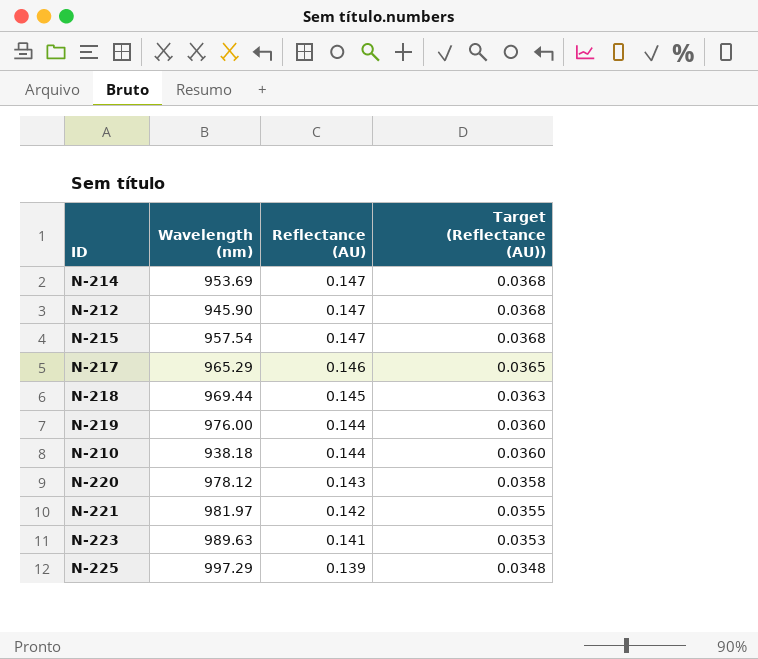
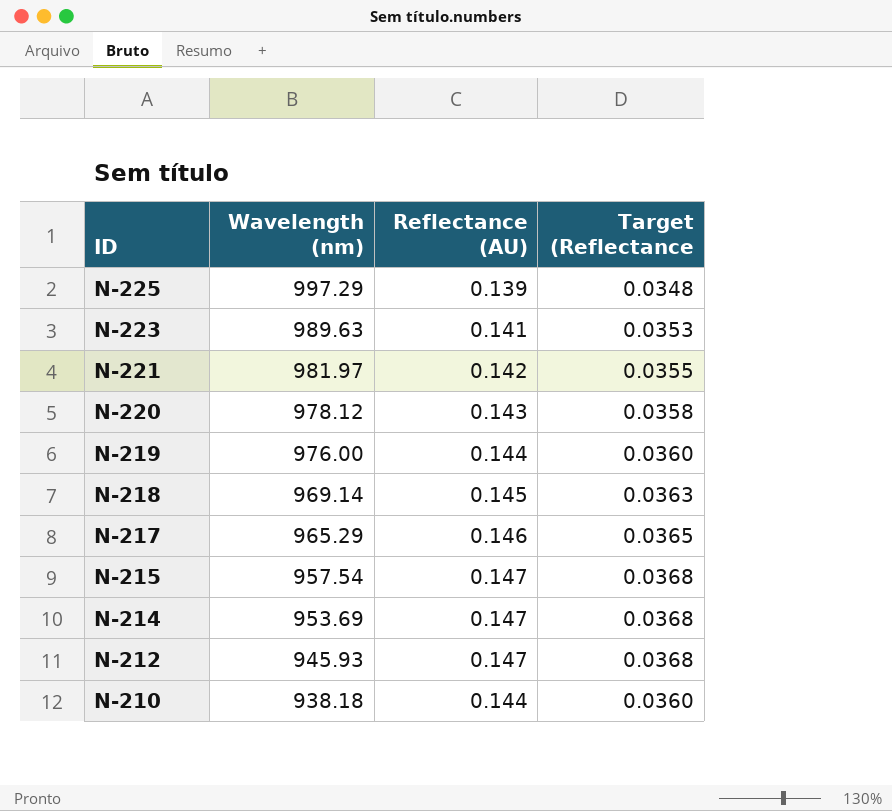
row order: Reflectance (AU) descending -> ID descending
column name: Target (Reflectance (AU)) -> Target (Reflectance
N-218 | Wavelength (nm): 969.44 -> 969.14
N-212 | Wavelength (nm): 945.90 -> 945.93

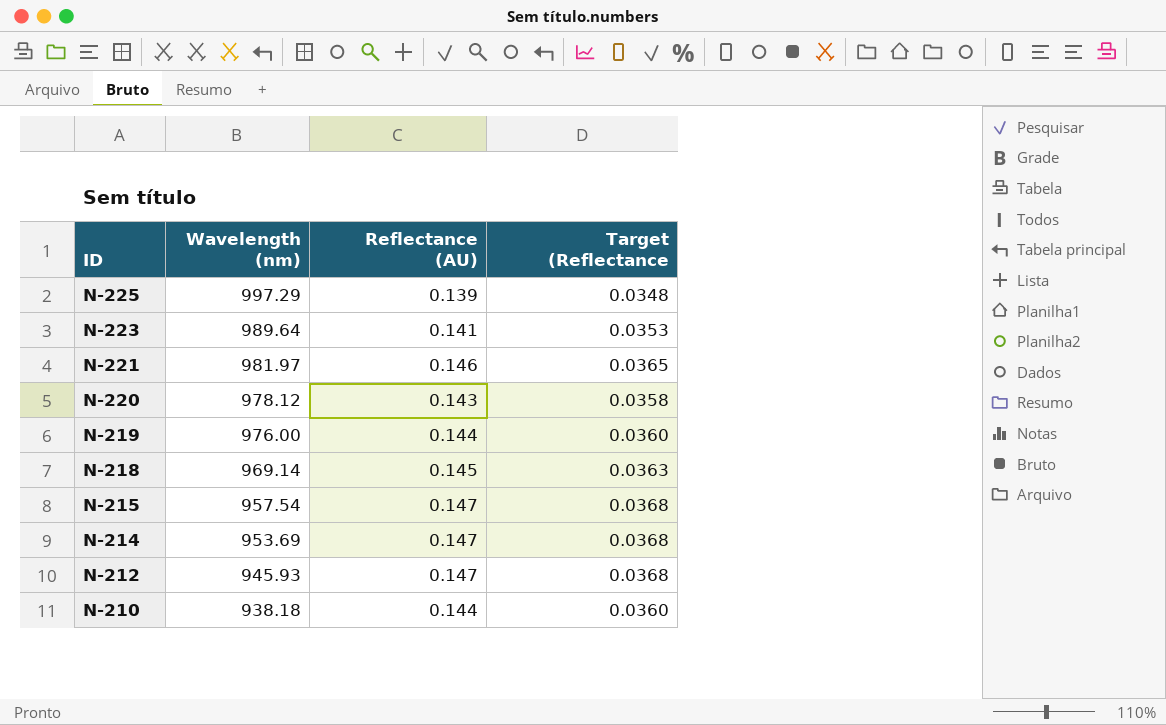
row N-217: 965.29 | 0.146 | 0.0365 -> none
N-223 | Wavelength (nm): 989.63 -> 989.64
N-221 | Reflectance (AU): 0.142 -> 0.146
N-221 | Target (Reflectance: 0.0355 -> 0.0365

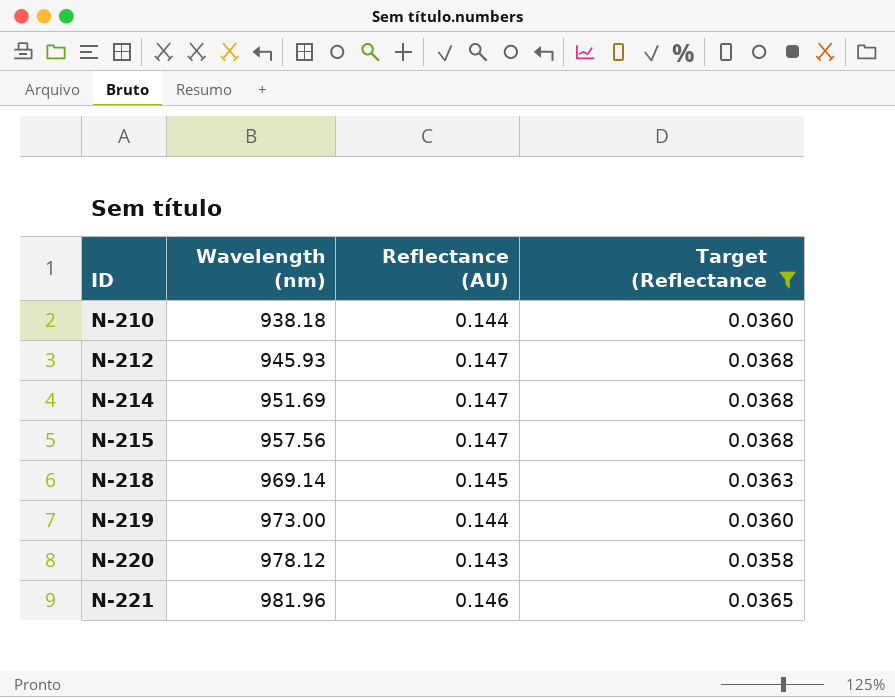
filter: none -> Target (Reflectance >= 0.0358
row order: ID descending -> ID ascending
N-214 | Wavelength (nm): 953.69 -> 951.69
N-215 | Wavelength (nm): 957.54 -> 957.56
N-219 | Wavelength (nm): 976.00 -> 973.00
N-221 | Wavelength (nm): 981.97 -> 981.96

